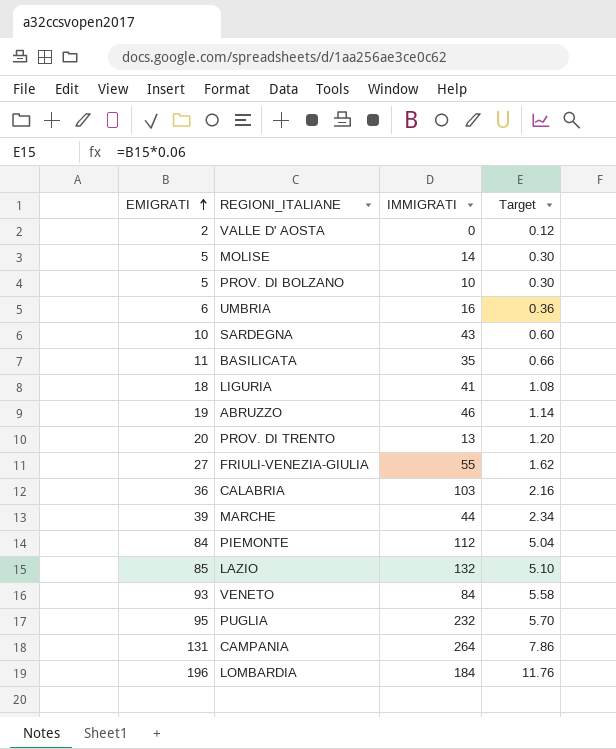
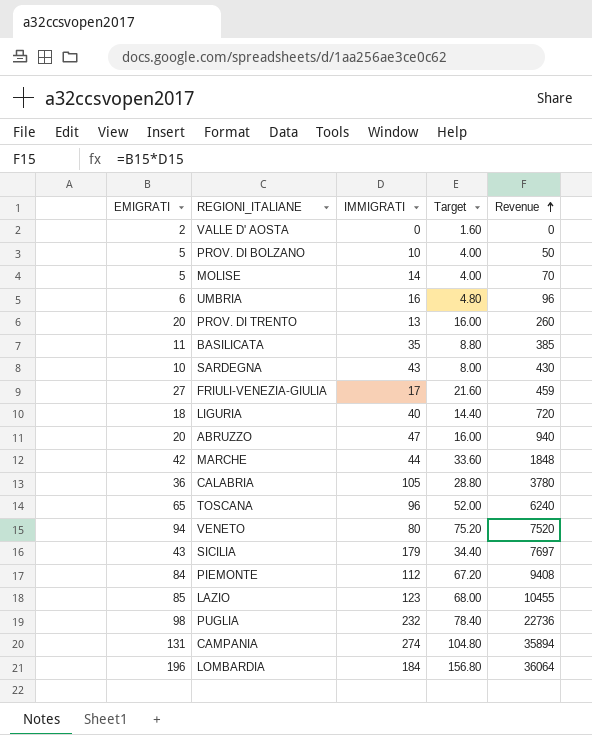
row order: EMIGRATI ascending -> Revenue ascending
column Target | formula: [EMIGRATI] * 0.06 -> [EMIGRATI] * 0.8
column Revenue | formula: none -> [EMIGRATI] * [IMMIGRATI]
FRIULI-VENEZIA-GIULIA | IMMIGRATI: 55 -> 17
LIGURIA | IMMIGRATI: 41 -> 40
ABRUZZO | EMIGRATI: 19 -> 20
ABRUZZO | IMMIGRATI: 46 -> 47
MARCHE | EMIGRATI: 39 -> 42
CALABRIA | IMMIGRATI: 103 -> 105
row TOSCANA: none -> 65 | 96 | 52.00 | 6240
VENETO | EMIGRATI: 93 -> 94
VENETO | IMMIGRATI: 84 -> 80
row SICILIA: none -> 43 | 179 | 34.40 | 7697
LAZIO | IMMIGRATI: 132 -> 123
PUGLIA | EMIGRATI: 95 -> 98
CAMPANIA | IMMIGRATI: 264 -> 274

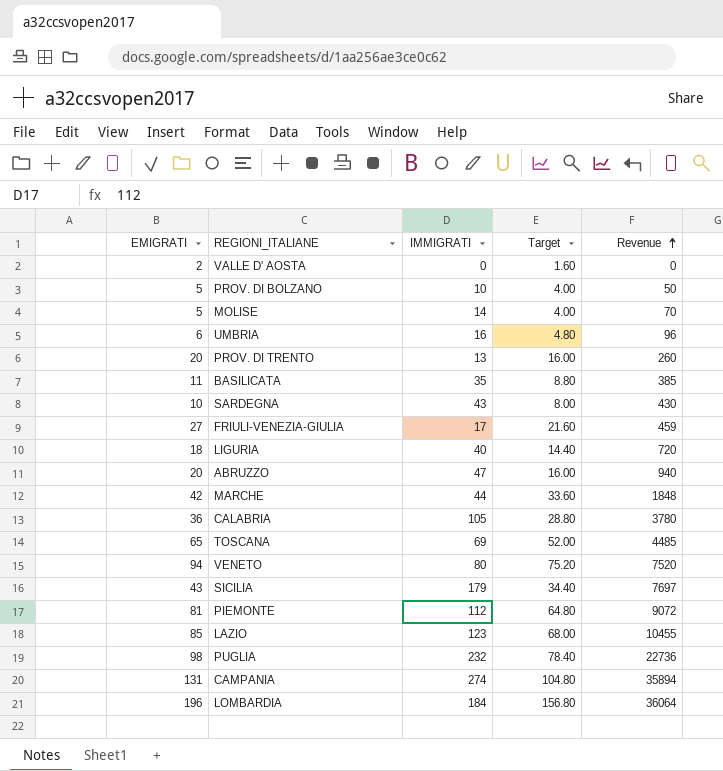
TOSCANA | IMMIGRATI: 96 -> 69
TOSCANA | Revenue: 6240 -> 4485
PIEMONTE | EMIGRATI: 84 -> 81
PIEMONTE | Target: 67.20 -> 64.80
PIEMONTE | Revenue: 9408 -> 9072

